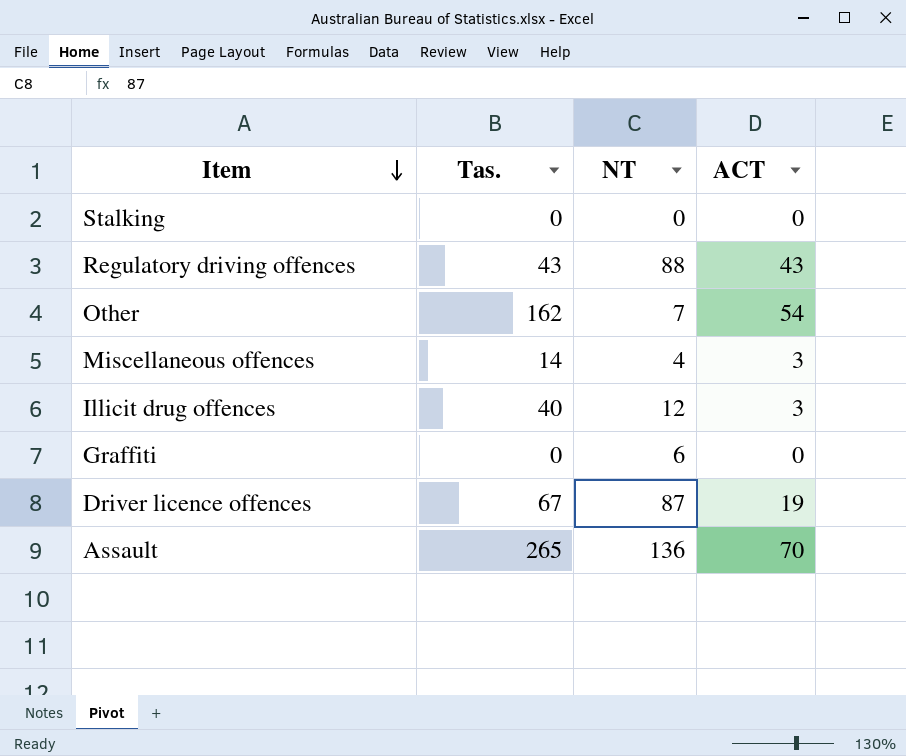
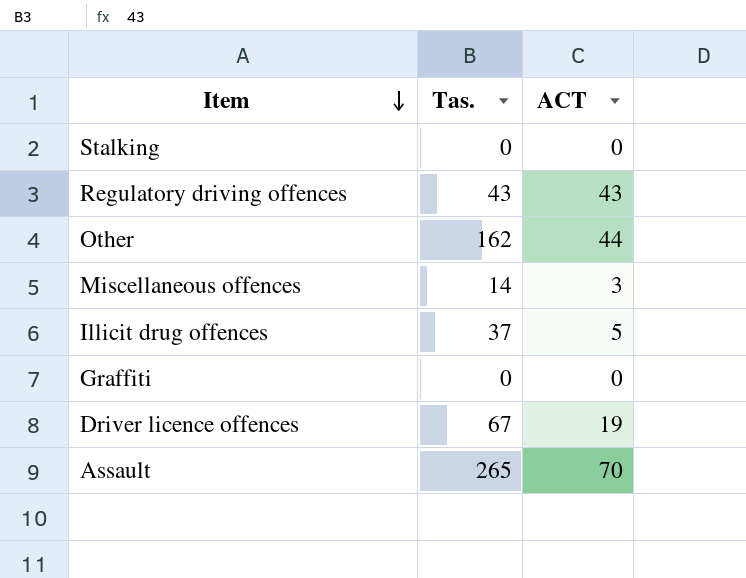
column NT | position: 3 -> none
Other | ACT: 54 -> 44
Illicit drug offences | Tas.: 40 -> 37
Illicit drug offences | ACT: 3 -> 5

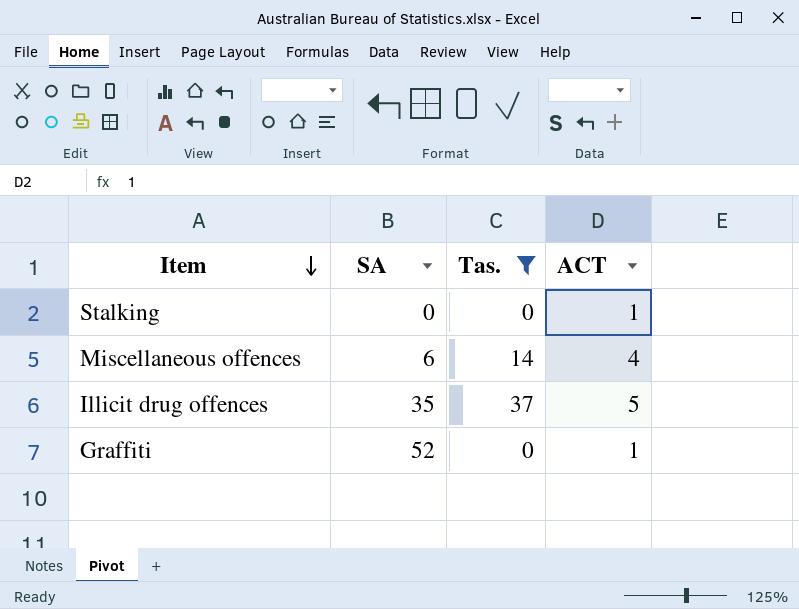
filter: none -> Tas. <= 37
column SA | position: none -> 2
Stalking | ACT: 0 -> 1
Miscellaneous offences | ACT: 3 -> 4
Graffiti | ACT: 0 -> 1

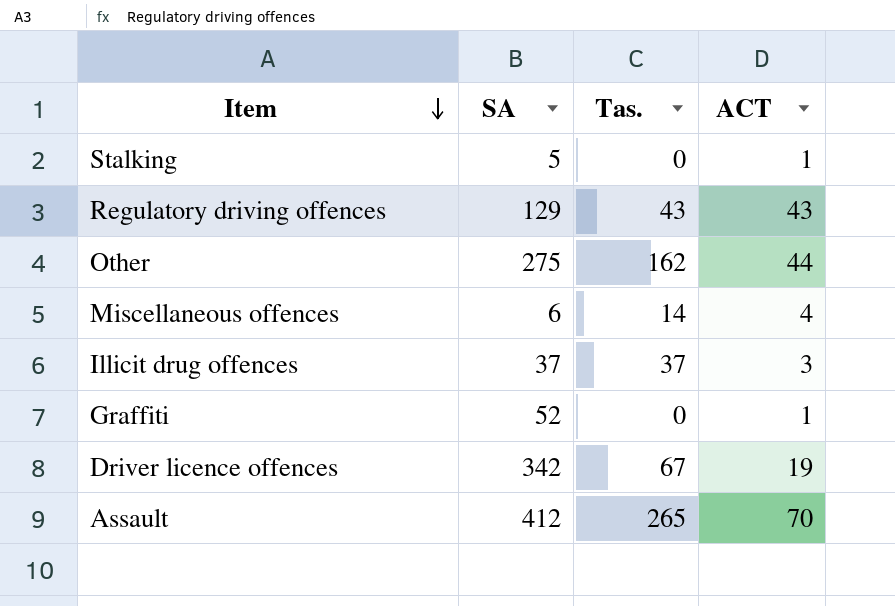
filter: Tas. <= 37 -> none
Stalking | SA: 0 -> 5
Illicit drug offences | SA: 35 -> 37
Illicit drug offences | ACT: 5 -> 3

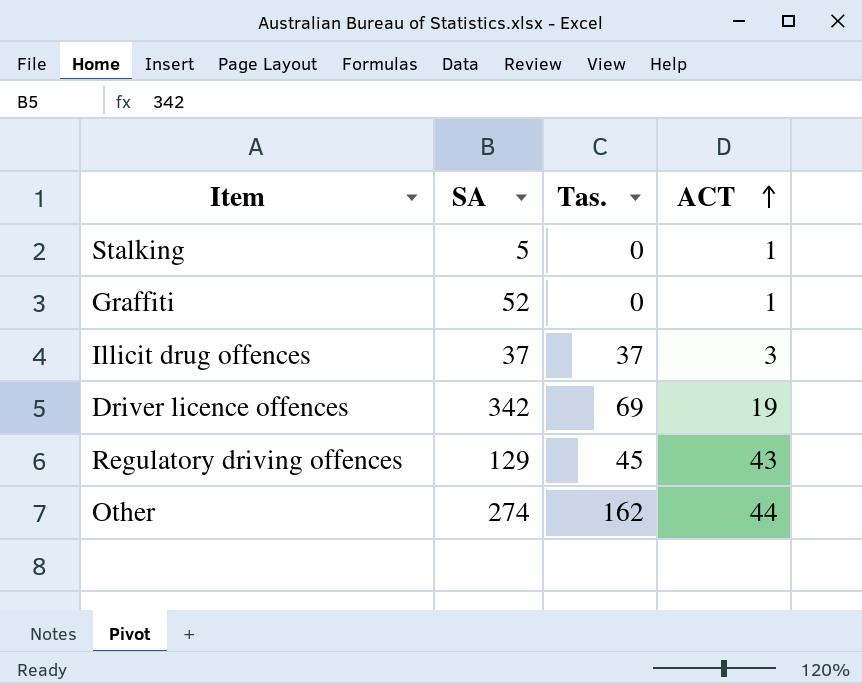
row order: Item descending -> ACT ascending
row Miscellaneous offences: 6 | 14 | 4 -> none
row Assault: 412 | 265 | 70 -> none
Driver licence offences | Tas.: 67 -> 69
Regulatory driving offences | Tas.: 43 -> 45
Other | SA: 275 -> 274

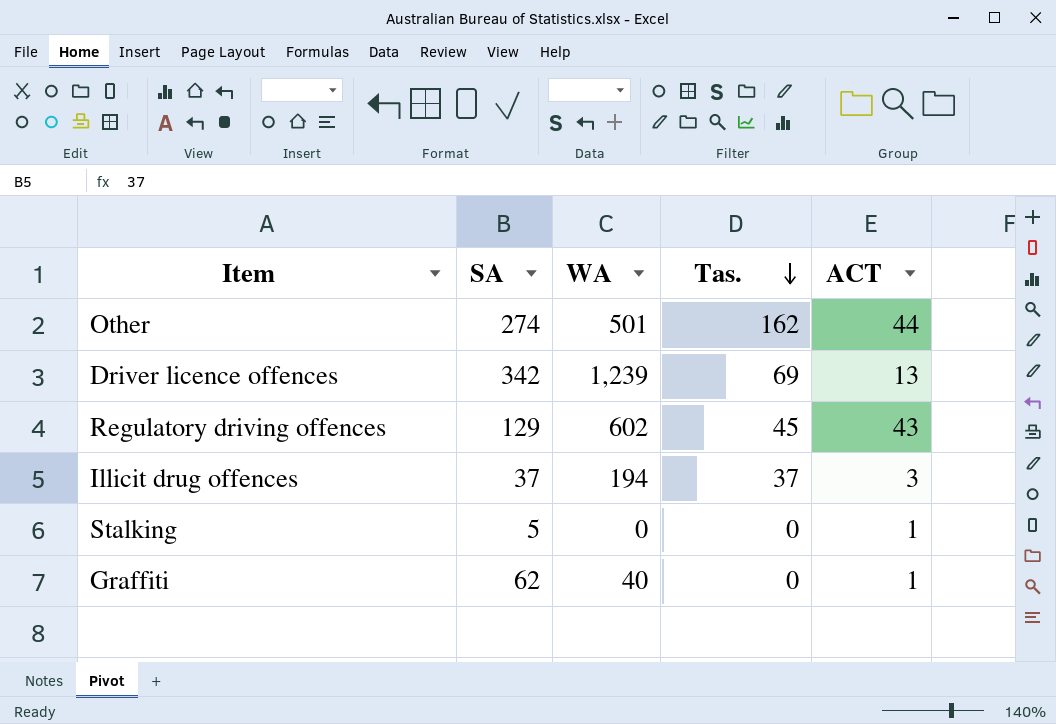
row order: ACT ascending -> Tas. descending
column WA | position: none -> 3
Driver licence offences | ACT: 19 -> 13
Graffiti | SA: 52 -> 62

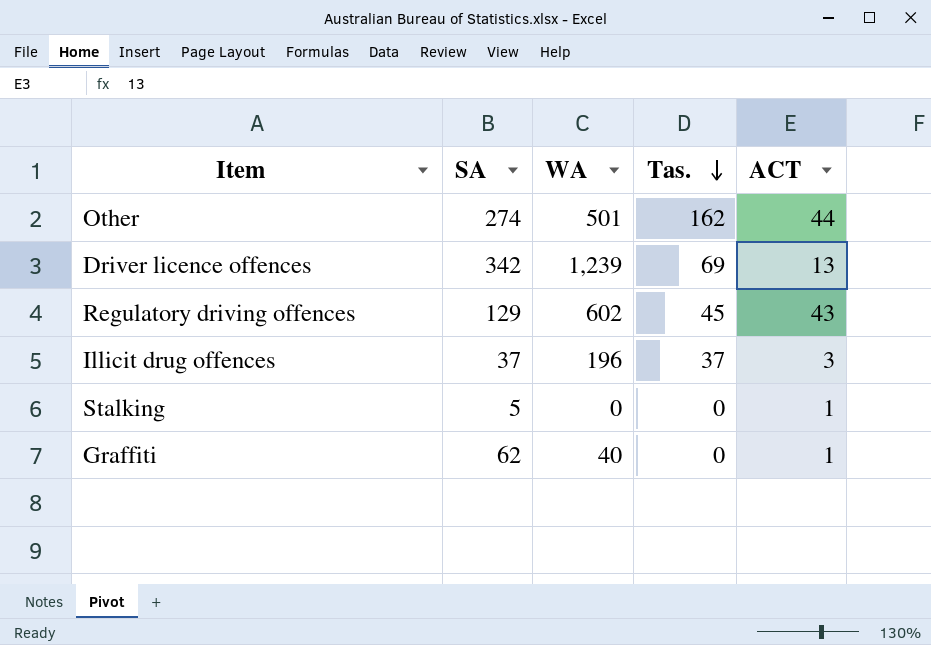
Illicit drug offences | WA: 194 -> 196

